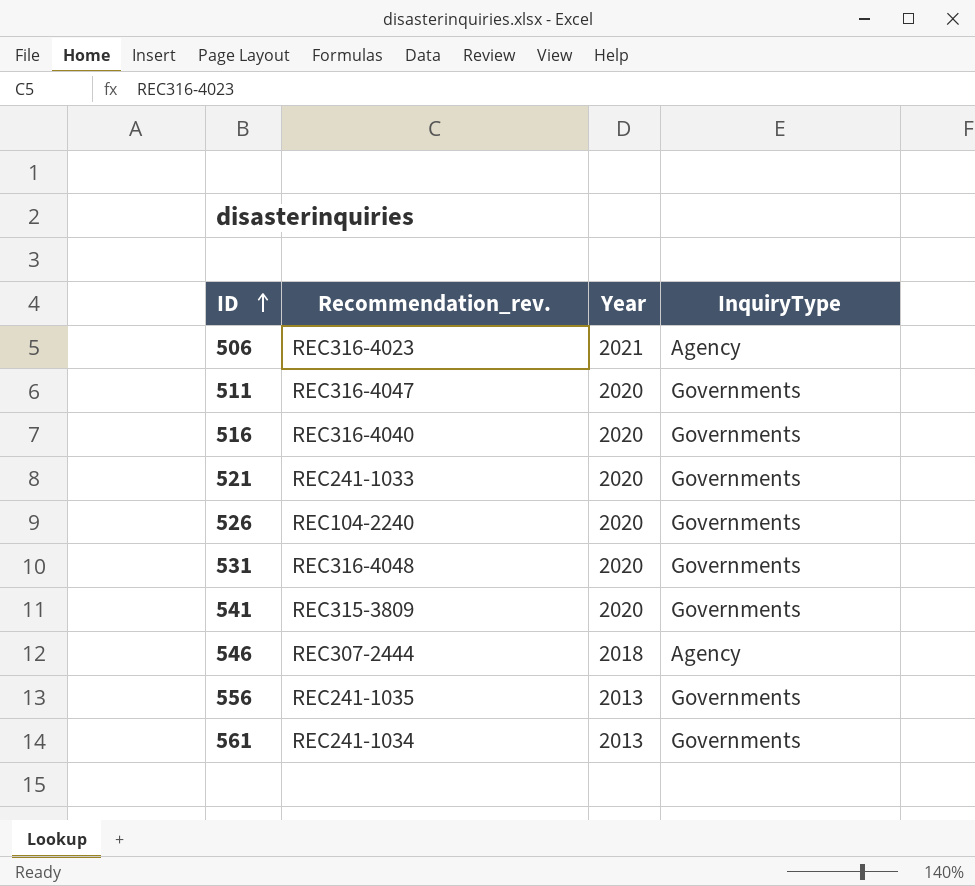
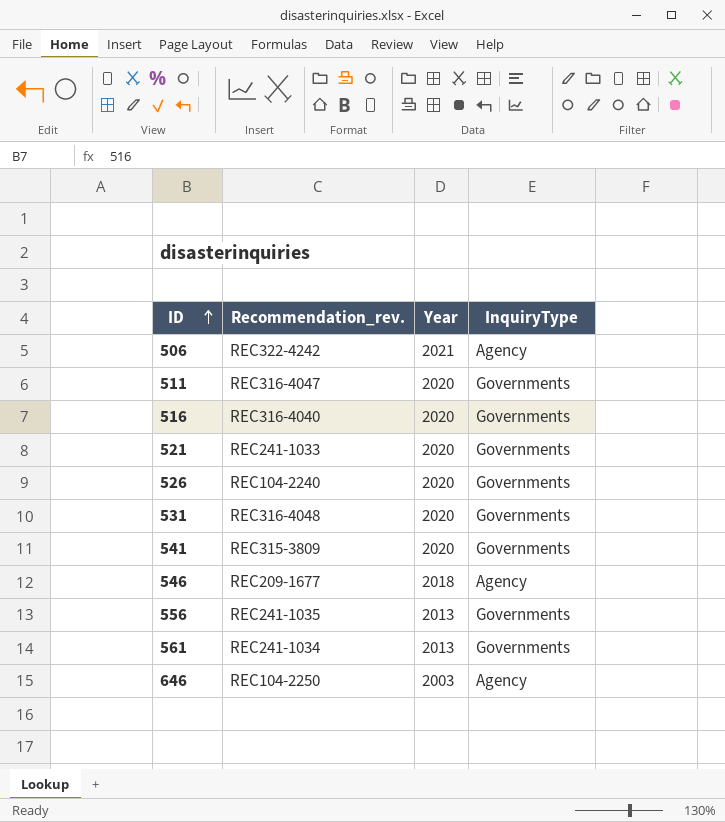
506 | Recommendation_rev.: REC316-4023 -> REC322-4242
546 | Recommendation_rev.: REC307-2444 -> REC209-1677
row 646: none -> REC104-2250 | 2003 | Agency

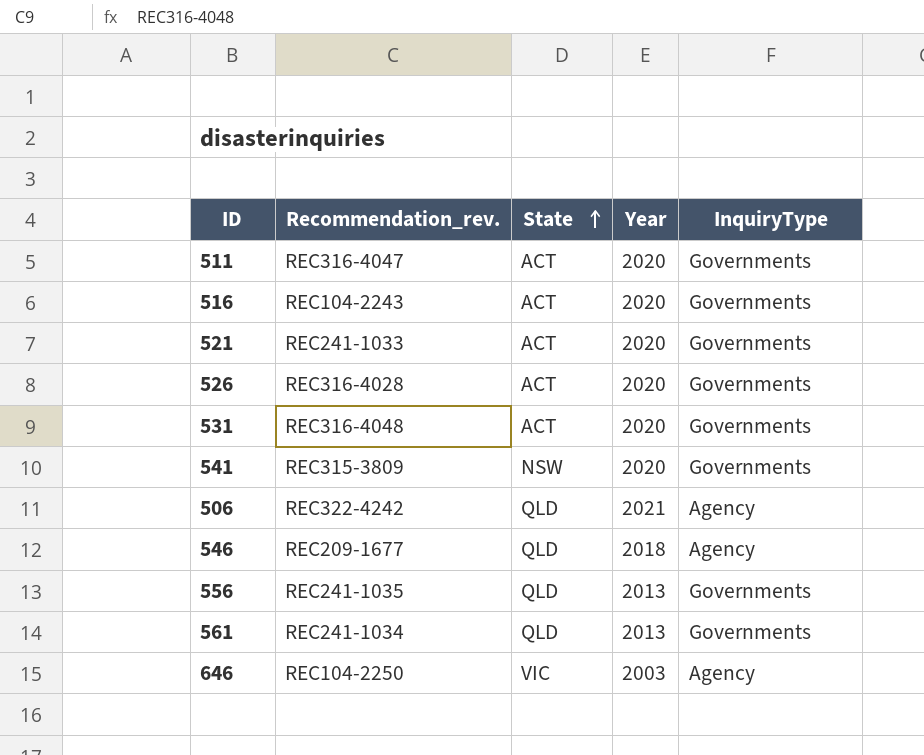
row order: ID ascending -> State ascending
column State | position: none -> 3
516 | Recommendation_rev.: REC316-4040 -> REC104-2243
526 | Recommendation_rev.: REC104-2240 -> REC316-4028

